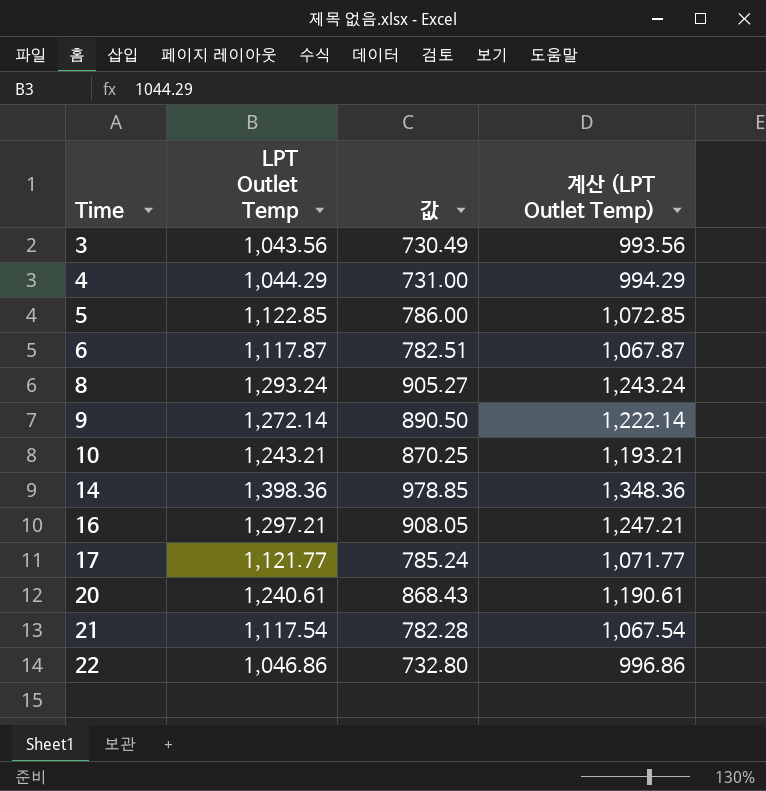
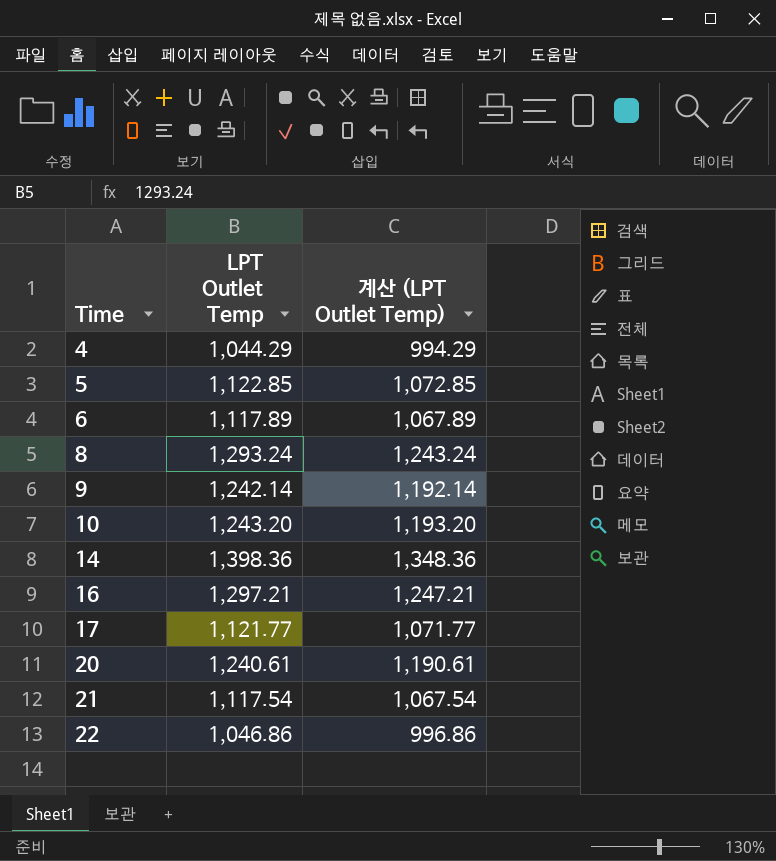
column 값 | formula: [LPT Outlet Temp] * 0.7 -> none
row 3: 1,043.56 | 730.49 | 993.56 -> none
6 | LPT Outlet Temp: 1,117.87 -> 1,117.89
6 | 계산 (LPT Outlet Temp): 1,067.87 -> 1,067.89
9 | LPT Outlet Temp: 1,272.14 -> 1,242.14
9 | 계산 (LPT Outlet Temp): 1,222.14 -> 1,192.14
10 | LPT Outlet Temp: 1,243.21 -> 1,243.20
10 | 계산 (LPT Outlet Temp): 1,193.21 -> 1,193.20

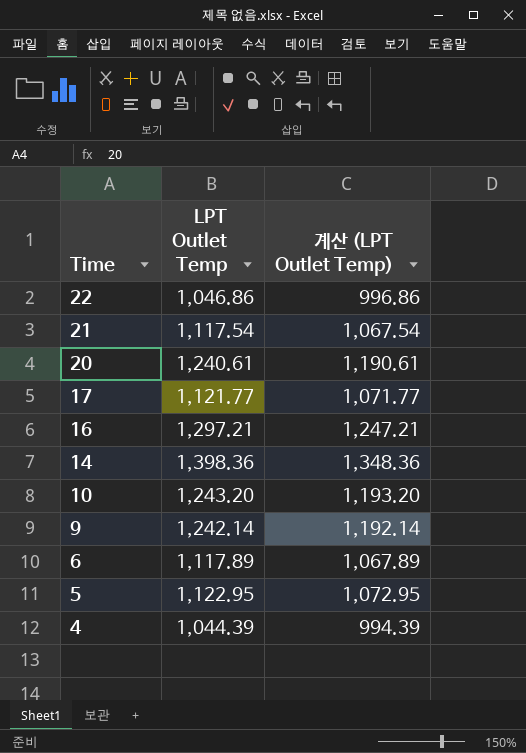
row order: Time ascending -> Time descending
row 8: 1,293.24 | 1,243.24 -> none
5 | LPT Outlet Temp: 1,122.85 -> 1,122.95
5 | 계산 (LPT Outlet Temp): 1,072.85 -> 1,072.95
4 | LPT Outlet Temp: 1,044.29 -> 1,044.39
4 | 계산 (LPT Outlet Temp): 994.29 -> 994.39

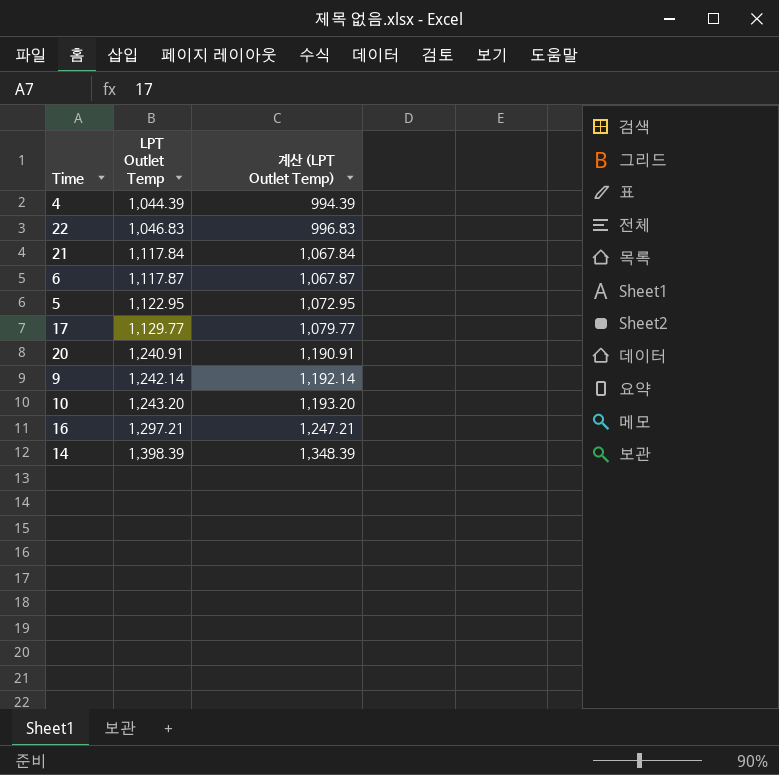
row order: Time descending -> LPT Outlet Temp ascending
22 | LPT Outlet Temp: 1,046.86 -> 1,046.83
22 | 계산 (LPT Outlet Temp): 996.86 -> 996.83
21 | LPT Outlet Temp: 1,117.54 -> 1,117.84
21 | 계산 (LPT Outlet Temp): 1,067.54 -> 1,067.84
6 | LPT Outlet Temp: 1,117.89 -> 1,117.87
6 | 계산 (LPT Outlet Temp): 1,067.89 -> 1,067.87
17 | LPT Outlet Temp: 1,121.77 -> 1,129.77
17 | 계산 (LPT Outlet Temp): 1,071.77 -> 1,079.77
20 | LPT Outlet Temp: 1,240.61 -> 1,240.91
20 | 계산 (LPT Outlet Temp): 1,190.61 -> 1,190.91
14 | LPT Outlet Temp: 1,398.36 -> 1,398.39
14 | 계산 (LPT Outlet Temp): 1,348.36 -> 1,348.39

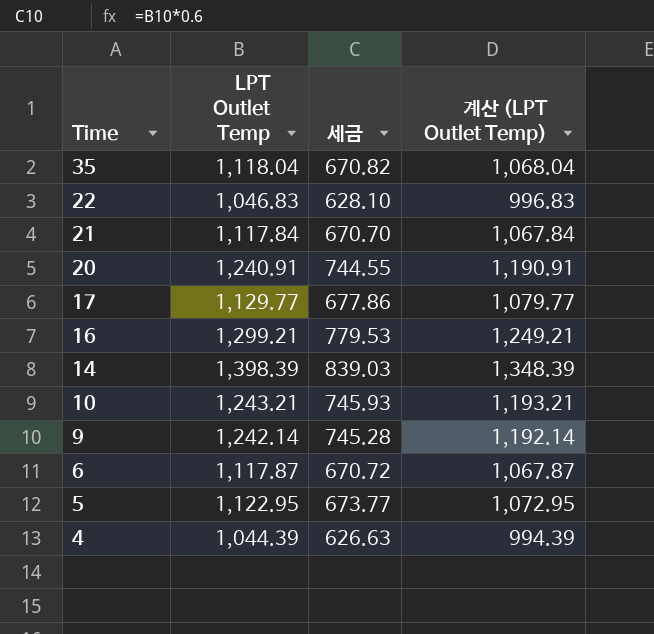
row order: LPT Outlet Temp ascending -> Time descending
column 세금 | formula: none -> [LPT Outlet Temp] * 0.6
row 35: none -> 1,118.04 | 670.82 | 1,068.04
16 | LPT Outlet Temp: 1,297.21 -> 1,299.21
16 | 계산 (LPT Outlet Temp): 1,247.21 -> 1,249.21
10 | LPT Outlet Temp: 1,243.20 -> 1,243.21
10 | 계산 (LPT Outlet Temp): 1,193.20 -> 1,193.21

